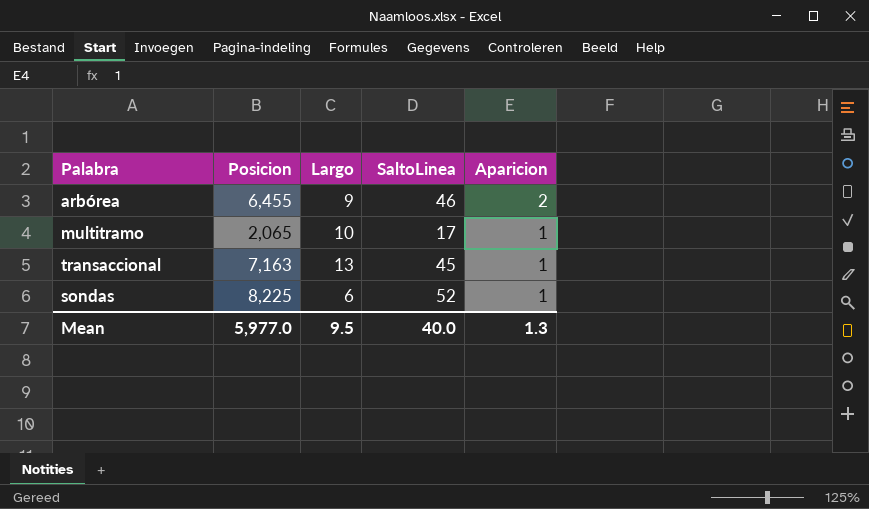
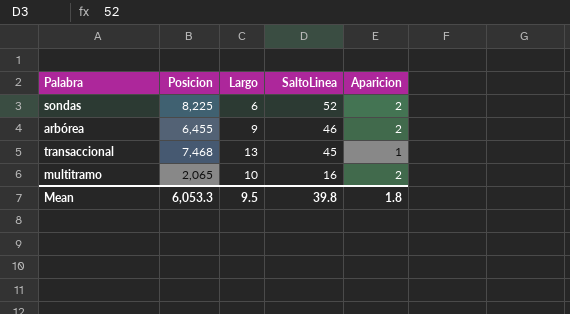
row order: Aparicion descending -> SaltoLinea descending
sondas | Aparicion: 1 -> 2
transaccional | Posicion: 7,163 -> 7,468
multitramo | SaltoLinea: 17 -> 16
multitramo | Aparicion: 1 -> 2
Mean | Posicion: 5,977.0 -> 6,053.3
Mean | SaltoLinea: 40.0 -> 39.8
Mean | Aparicion: 1.3 -> 1.8

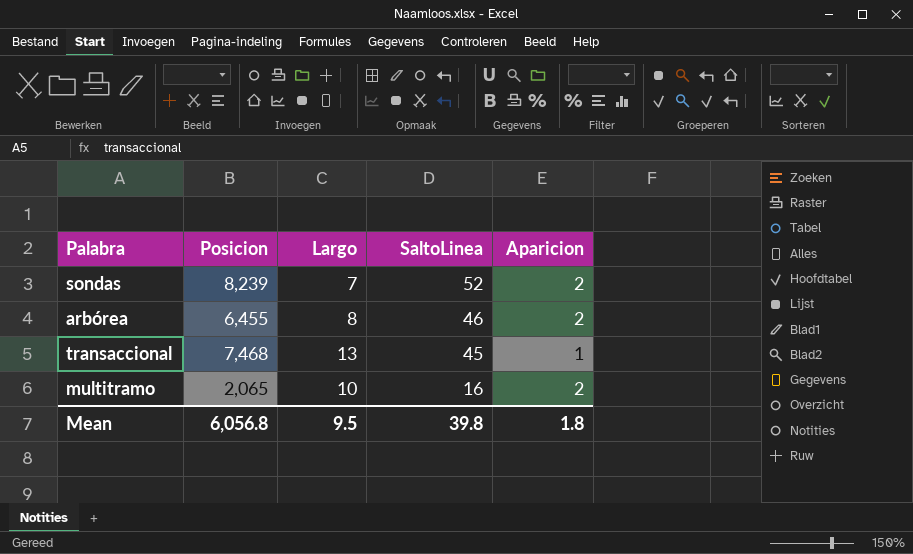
sondas | Posicion: 8,225 -> 8,239
sondas | Largo: 6 -> 7
arbórea | Largo: 9 -> 8
Mean | Posicion: 6,053.3 -> 6,056.8

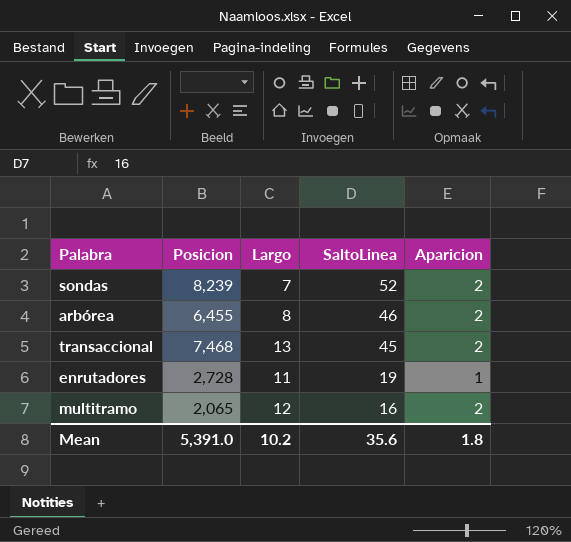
transaccional | Aparicion: 1 -> 2
row enrutadores: none -> 2,728 | 11 | 19 | 1
multitramo | Largo: 10 -> 12
Mean | Posicion: 6,056.8 -> 5,391.0
Mean | Largo: 9.5 -> 10.2
Mean | SaltoLinea: 39.8 -> 35.6

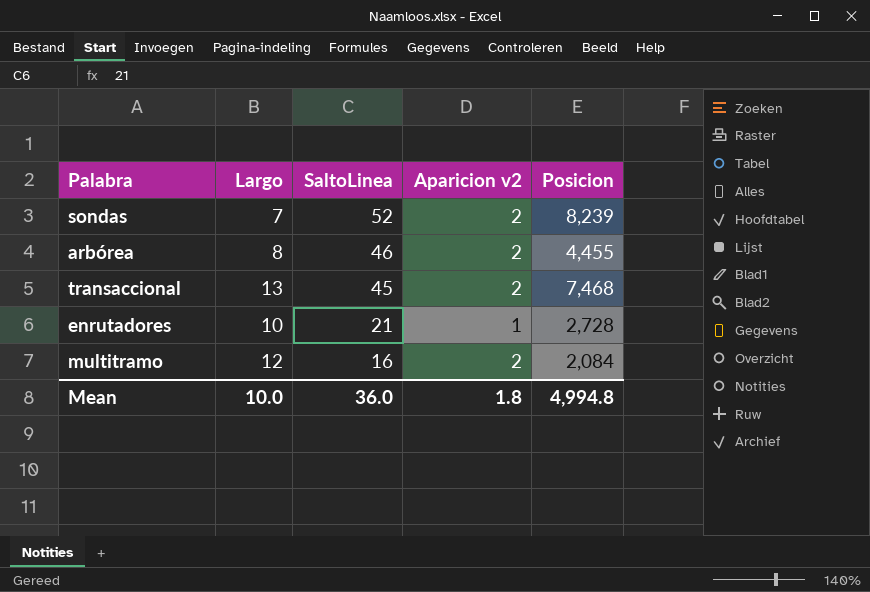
column name: Aparicion -> Aparicion v2
column Posicion | position: 2 -> 5
arbórea | Posicion: 6,455 -> 4,455
enrutadores | Largo: 11 -> 10
enrutadores | SaltoLinea: 19 -> 21
multitramo | Posicion: 2,065 -> 2,084
Mean | Largo: 10.2 -> 10.0
Mean | SaltoLinea: 35.6 -> 36.0
Mean | Posicion: 5,391.0 -> 4,994.8

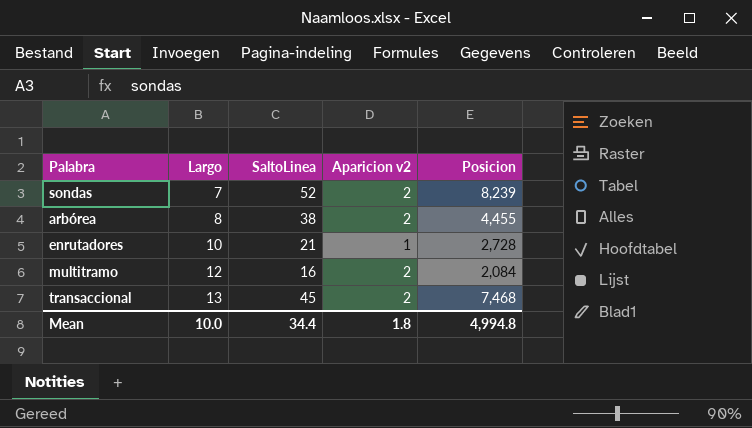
row order: SaltoLinea descending -> Largo ascending
arbórea | SaltoLinea: 46 -> 38
Mean | SaltoLinea: 36.0 -> 34.4

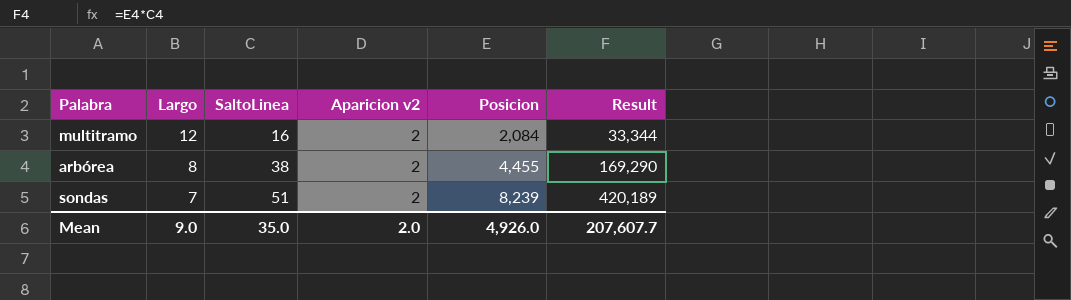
row order: Largo ascending -> Largo descending
column Result | formula: none -> [SaltoLinea] * [Posicion]
row enrutadores: 10 | 21 | 1 | 2,728 -> none
row transaccional: 13 | 45 | 2 | 7,468 -> none
sondas | SaltoLinea: 52 -> 51
Mean | Largo: 10.0 -> 9.0
Mean | SaltoLinea: 34.4 -> 35.0
Mean | Aparicion v2: 1.8 -> 2.0
Mean | Posicion: 4,994.8 -> 4,926.0

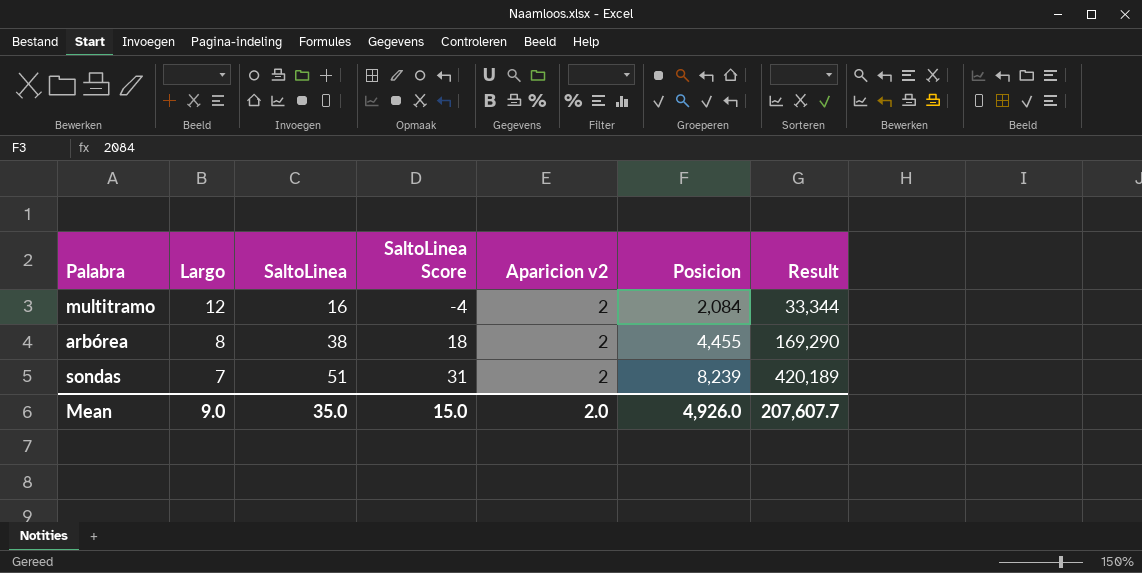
column SaltoLinea Score | formula: none -> [SaltoLinea] - 20

